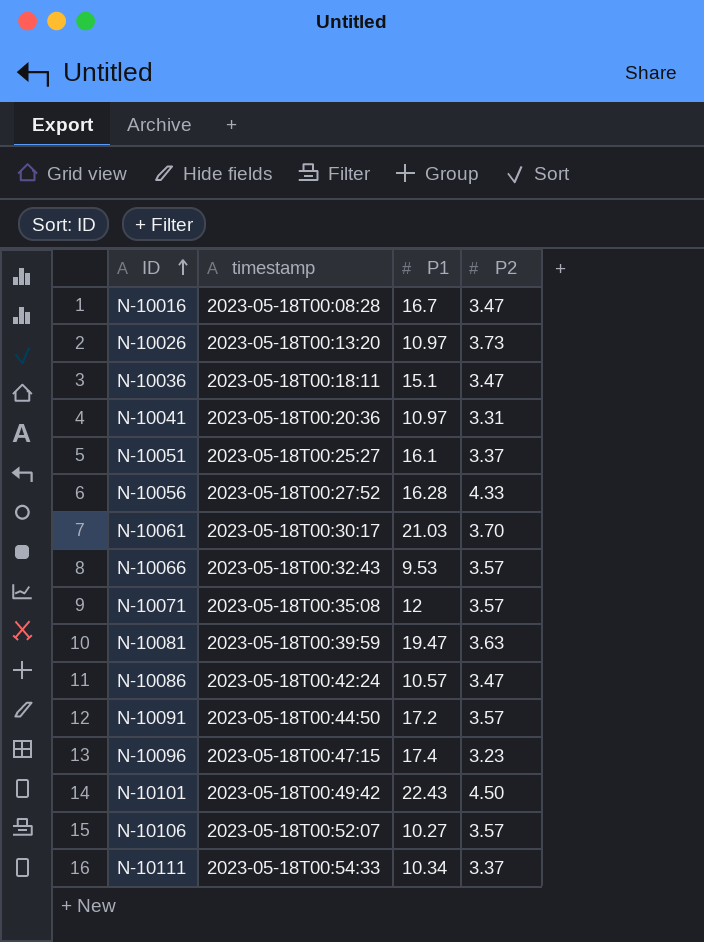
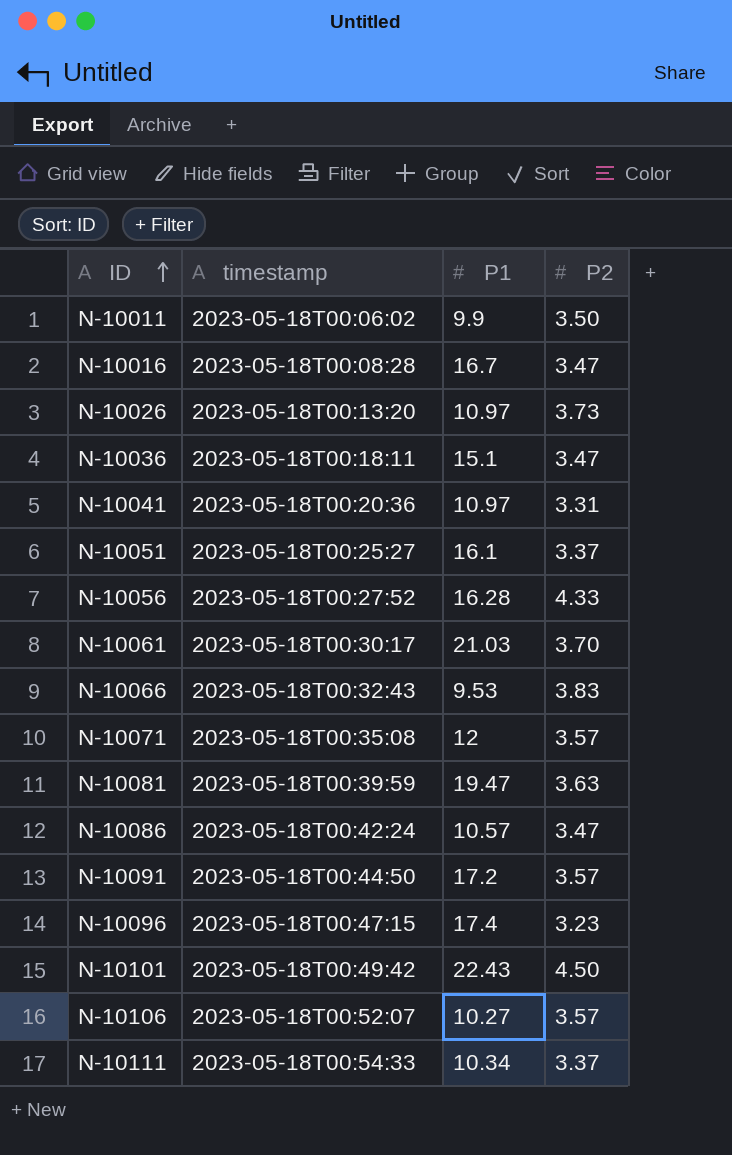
row N-10011: none -> 2023-05-18T00:06:02 | 9.9 | 3.50
N-10066 | P2: 3.57 -> 3.83

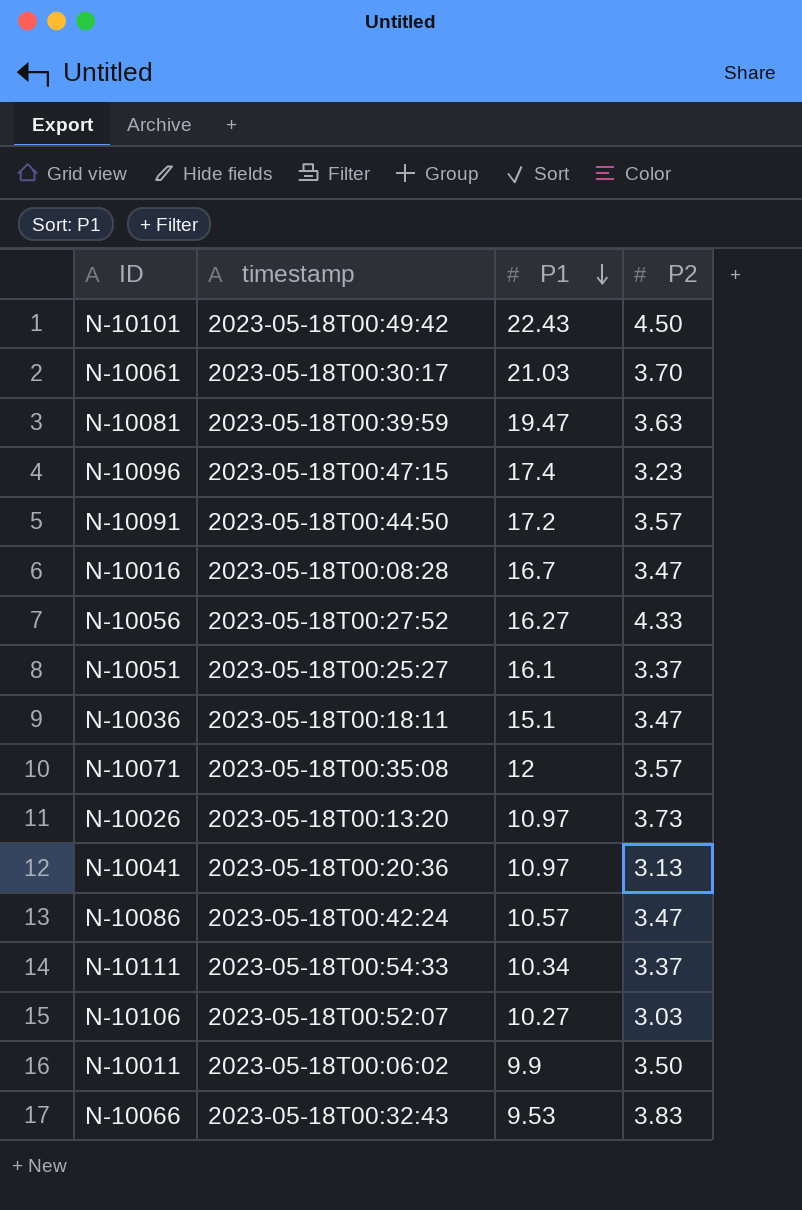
row order: ID ascending -> P1 descending
N-10056 | P1: 16.28 -> 16.27
N-10041 | P2: 3.31 -> 3.13
N-10106 | P2: 3.57 -> 3.03

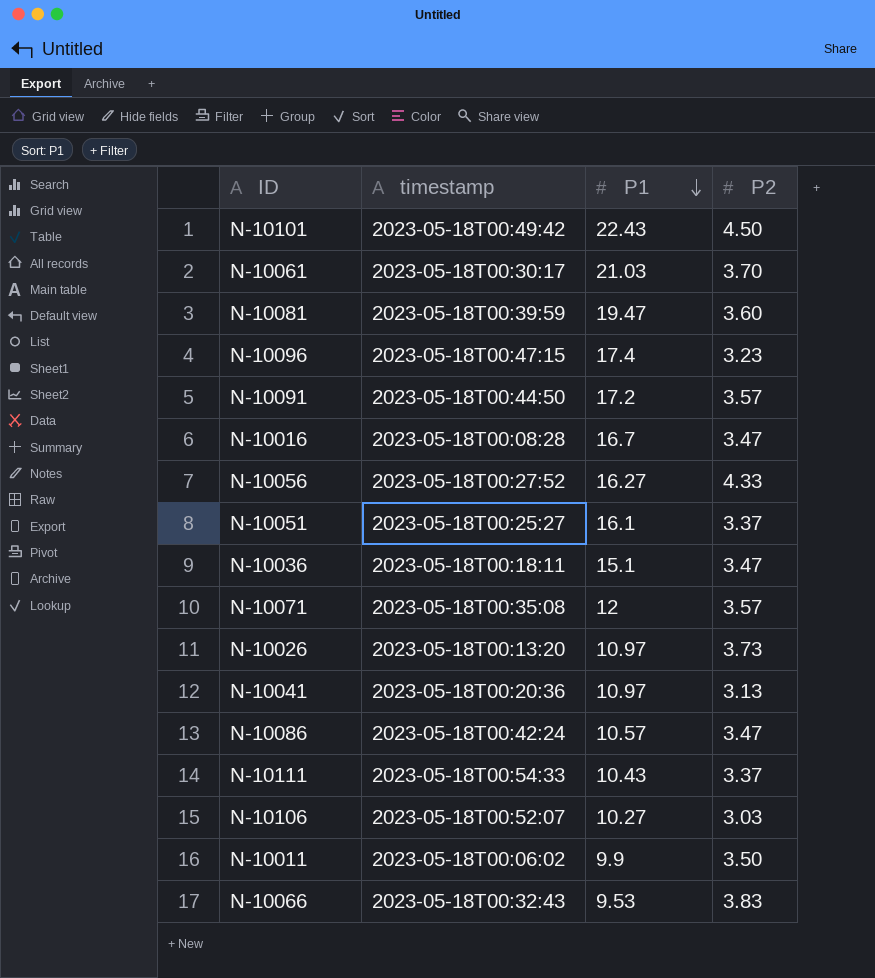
N-10081 | P2: 3.63 -> 3.60
N-10111 | P1: 10.34 -> 10.43

